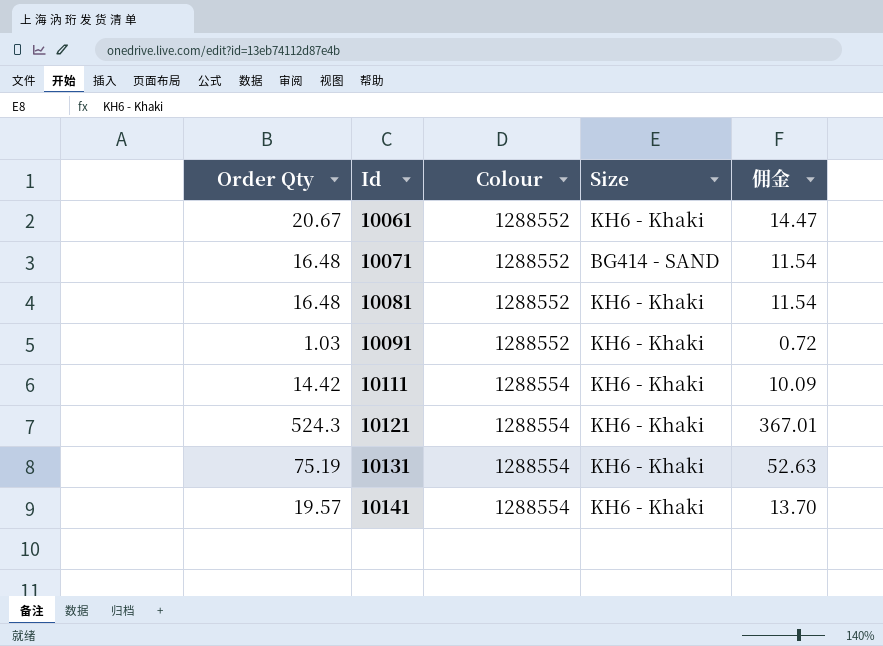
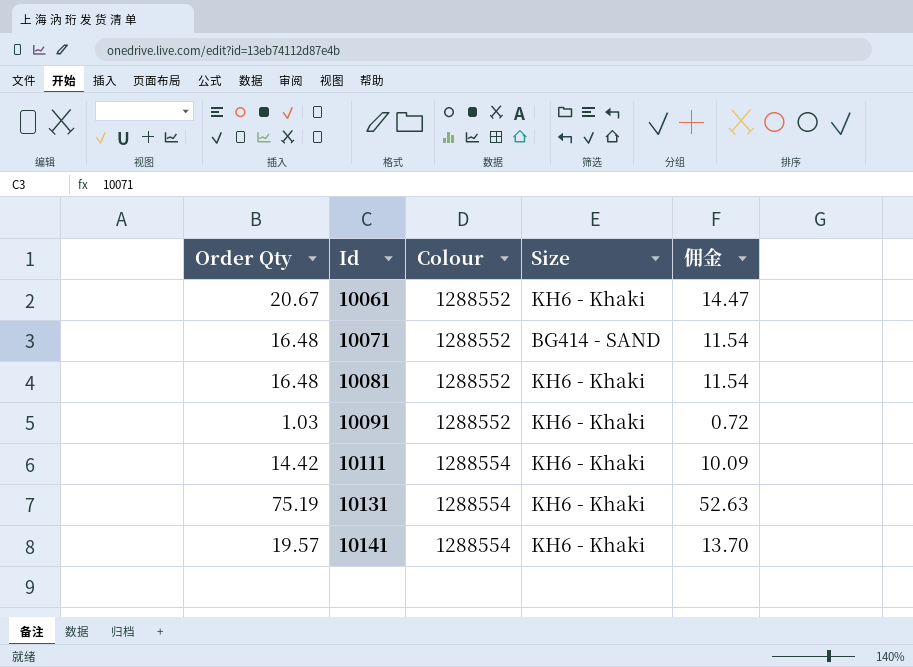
row 10121: 524.3 | 1288554 | KH6 - Khaki | 367.01 -> none

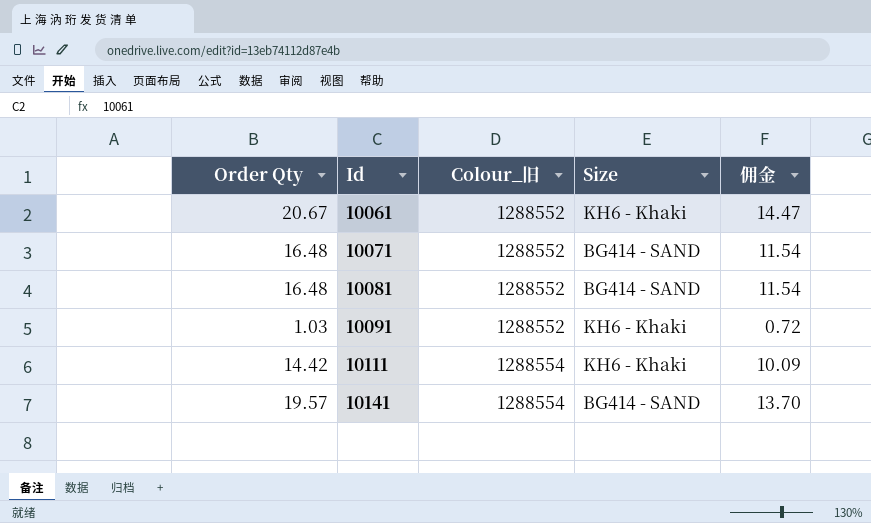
column name: Colour -> Colour_旧
row 10131: 75.19 | 1288554 | KH6 - Khaki | 52.63 -> none
10081 | Size: KH6 - Khaki -> BG414 - SAND
10141 | Size: KH6 - Khaki -> BG414 - SAND

